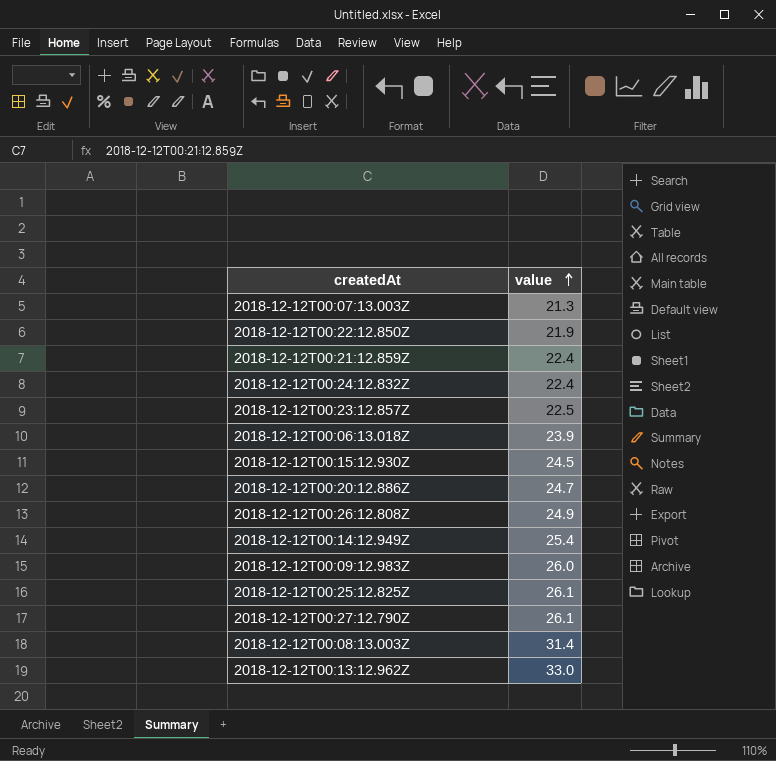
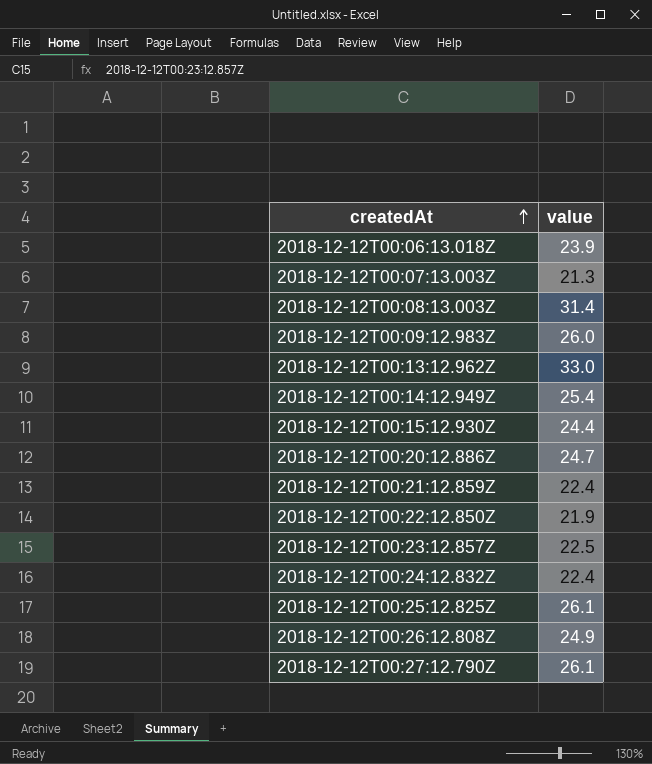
row order: value ascending -> createdAt ascending
2018-12-12T00:15:12.930Z | value: 24.5 -> 24.4

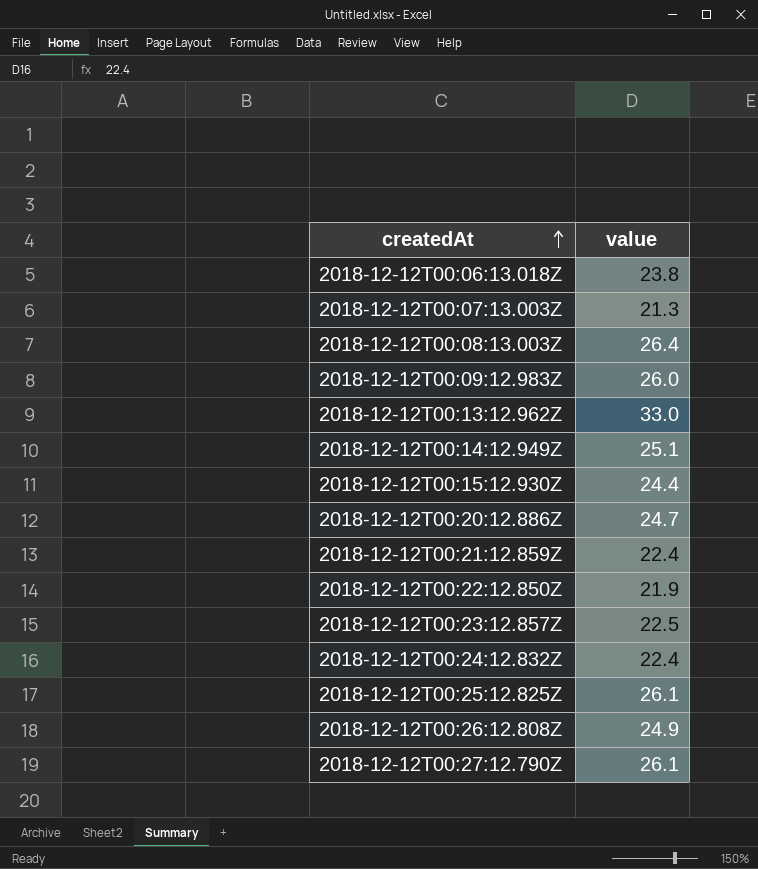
2018-12-12T00:06:13.018Z | value: 23.9 -> 23.8
2018-12-12T00:08:13.003Z | value: 31.4 -> 26.4
2018-12-12T00:14:12.949Z | value: 25.4 -> 25.1

